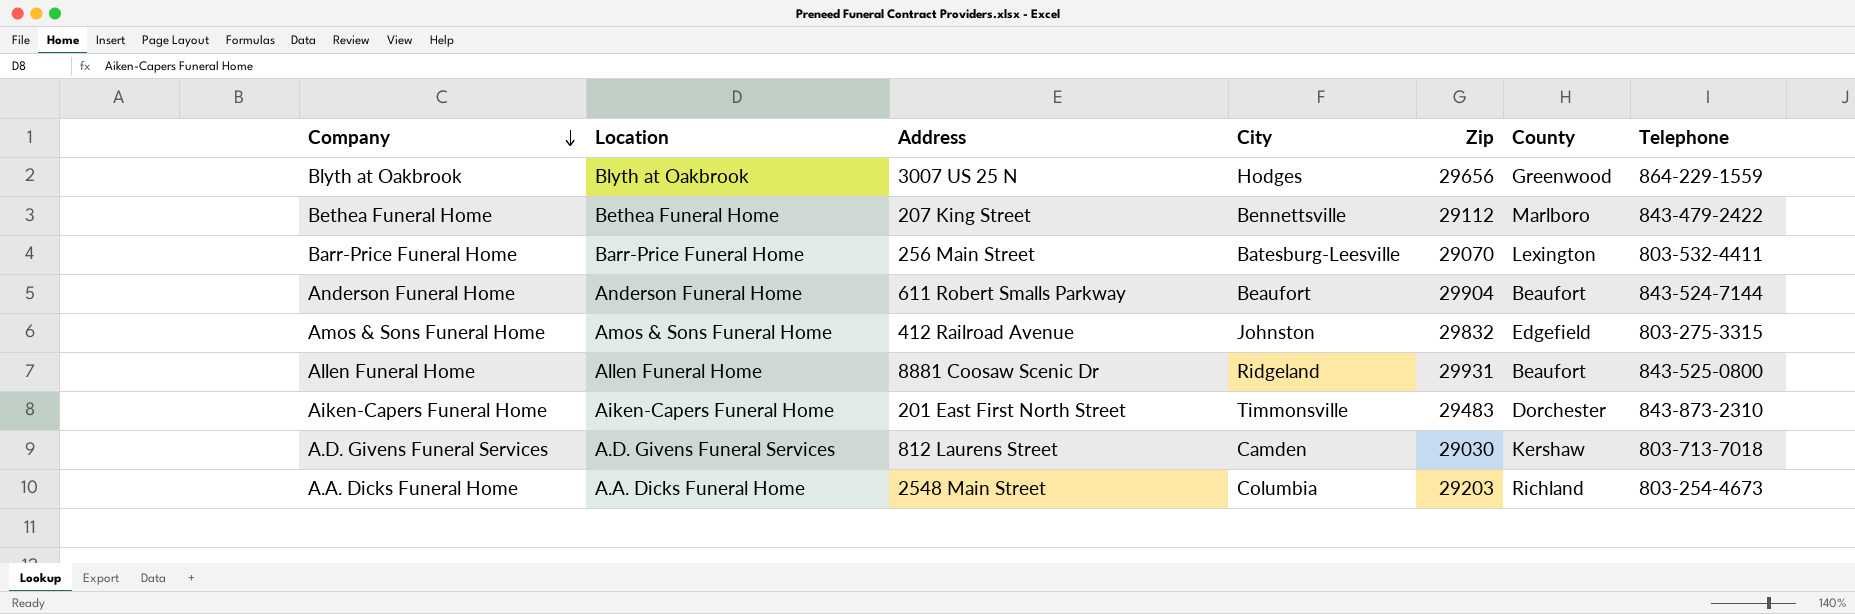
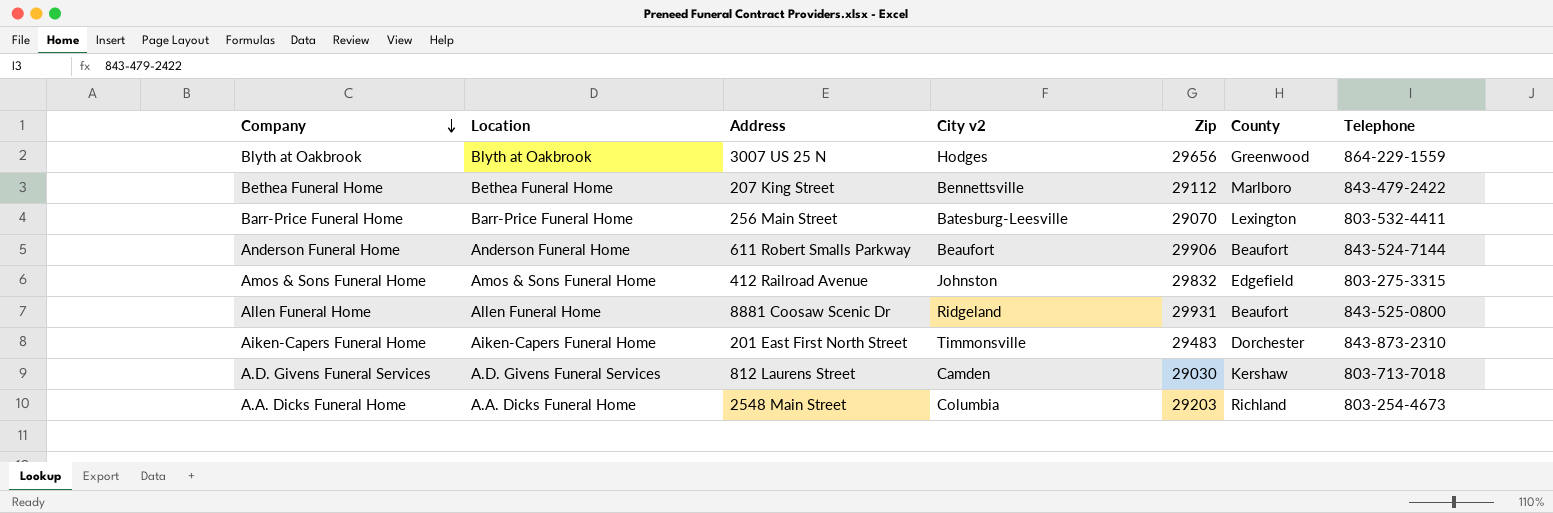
column name: City -> City v2
Anderson Funeral Home | Zip: 29904 -> 29906

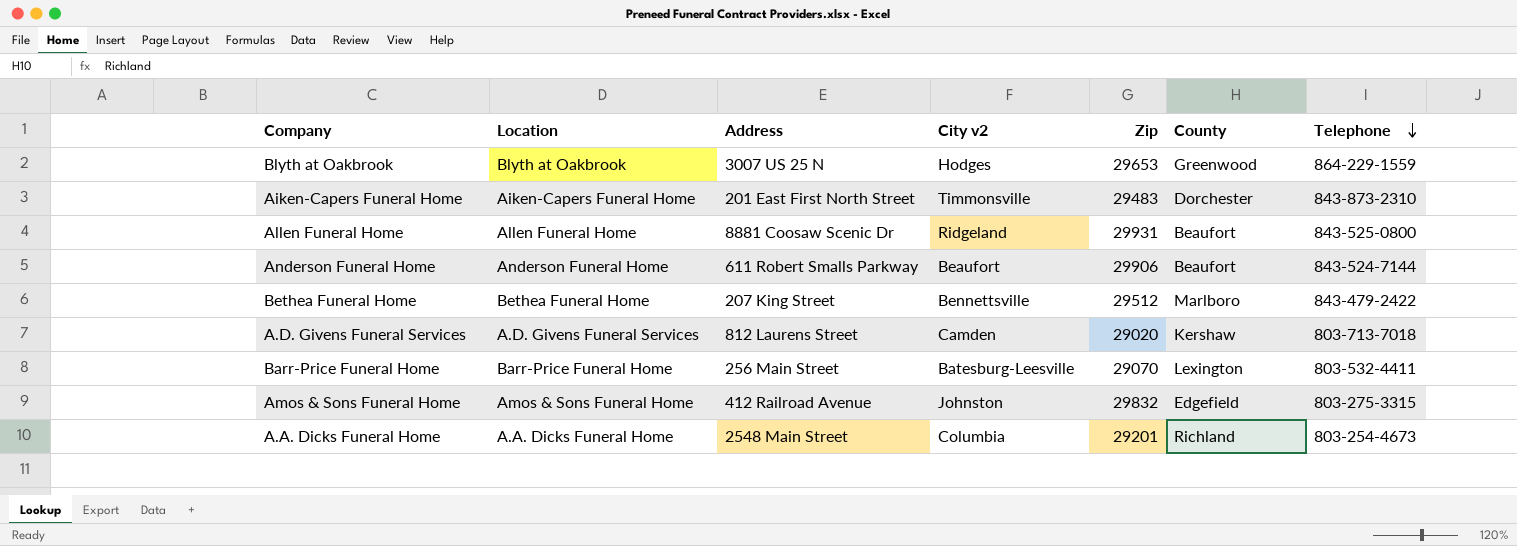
row order: Company descending -> Telephone descending
Blyth at Oakbrook | Zip: 29656 -> 29653
Bethea Funeral Home | Zip: 29112 -> 29512
A.D. Givens Funeral Services | Zip: 29030 -> 29020
A.A. Dicks Funeral Home | Zip: 29203 -> 29201

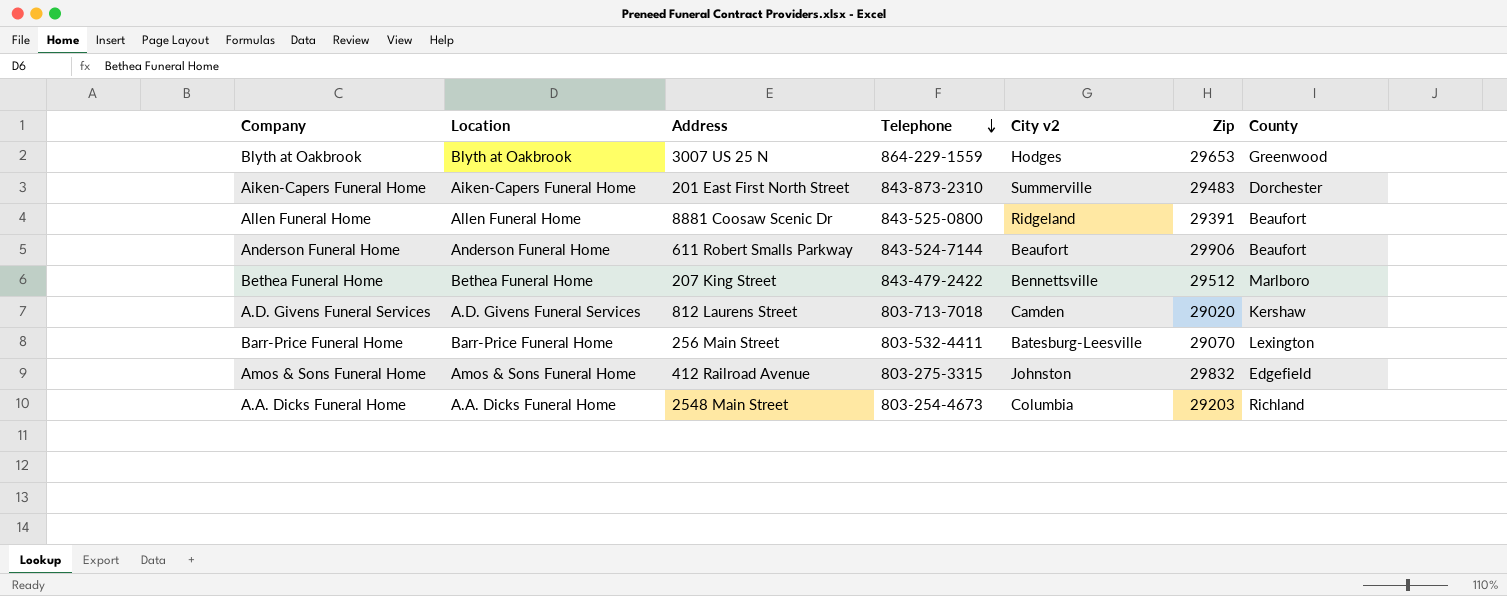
column Telephone | position: 7 -> 4
Aiken-Capers Funeral Home | City v2: Timmonsville -> Summerville
Allen Funeral Home | Zip: 29931 -> 29391
A.A. Dicks Funeral Home | Zip: 29201 -> 29203

